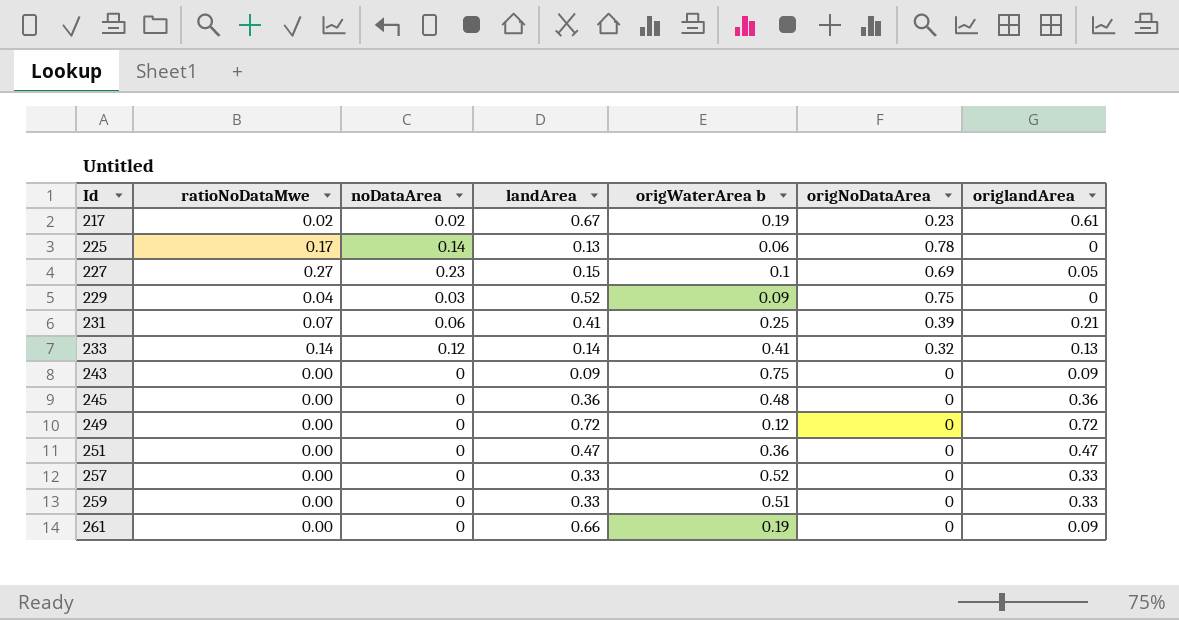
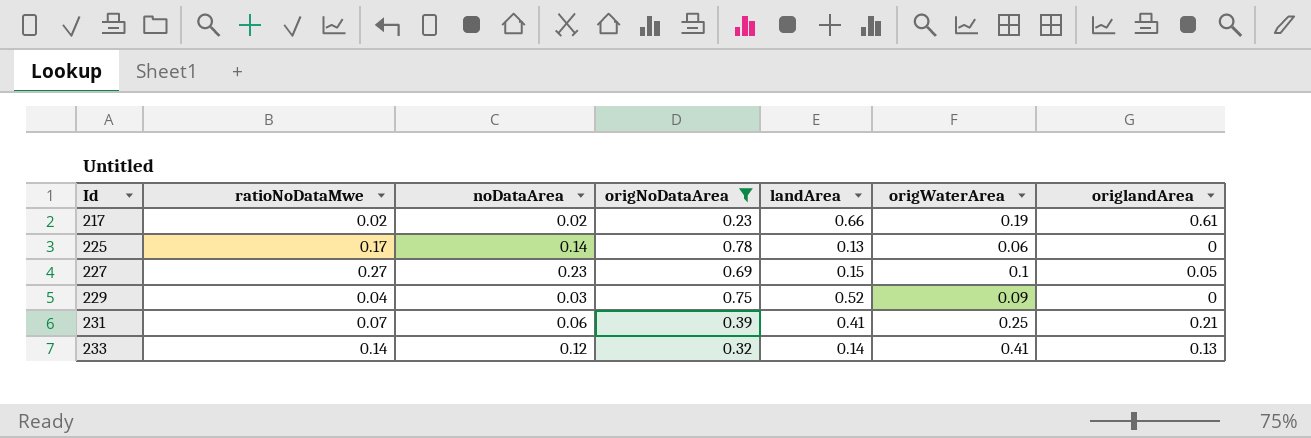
filter: none -> origNoDataArea != 0
column origNoDataArea | position: 6 -> 4
column name: origWaterArea b -> origWaterArea
217 | landArea: 0.67 -> 0.66

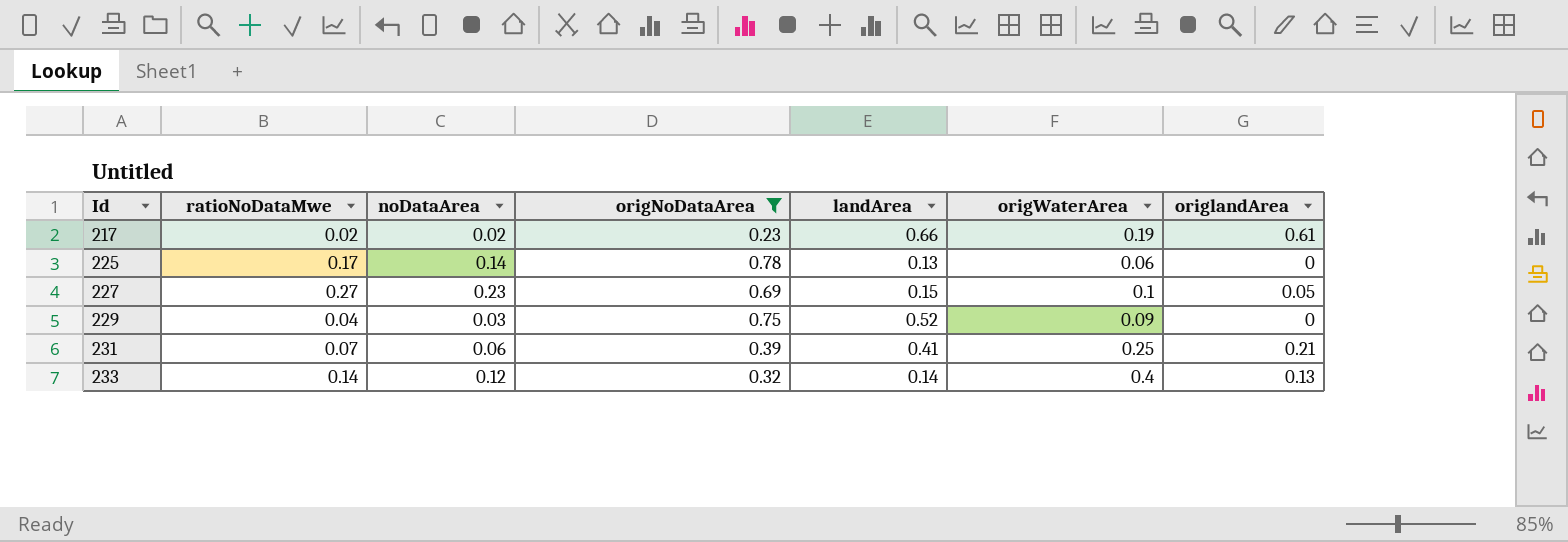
233 | origWaterArea: 0.41 -> 0.4

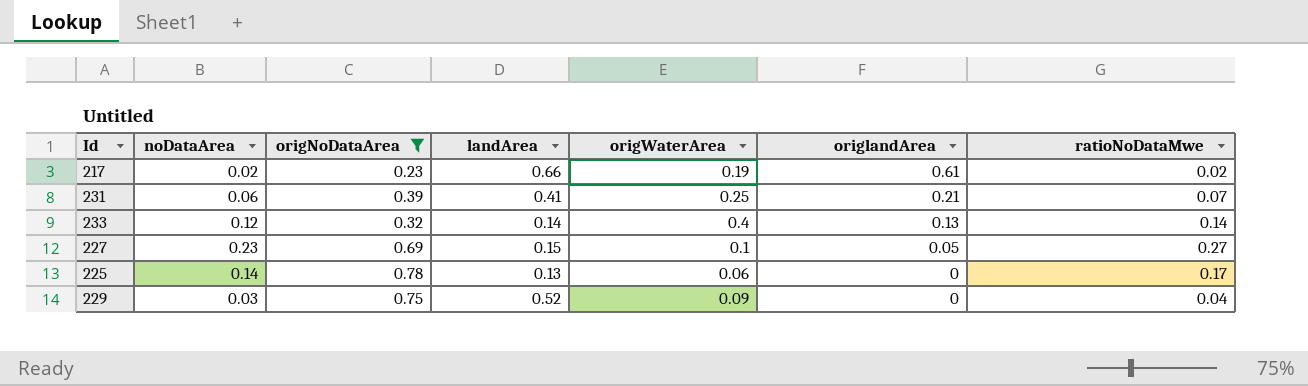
row order: Id ascending -> origlandArea descending
column ratioNoDataMwe | position: 2 -> 7

